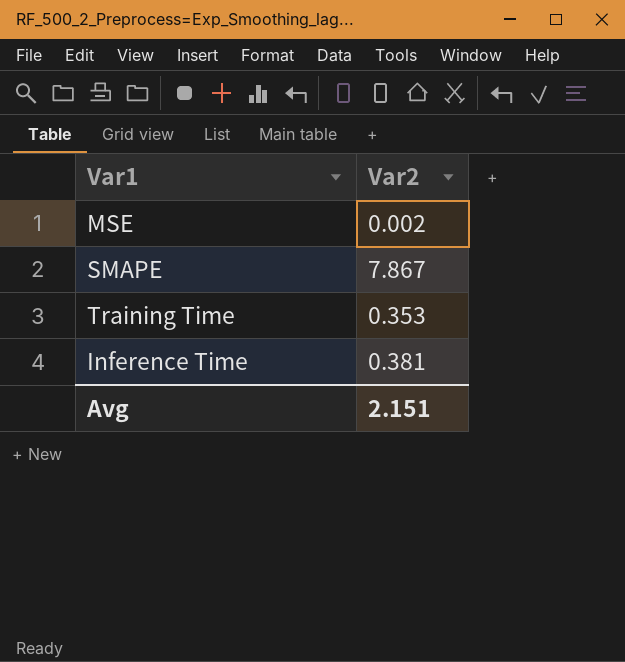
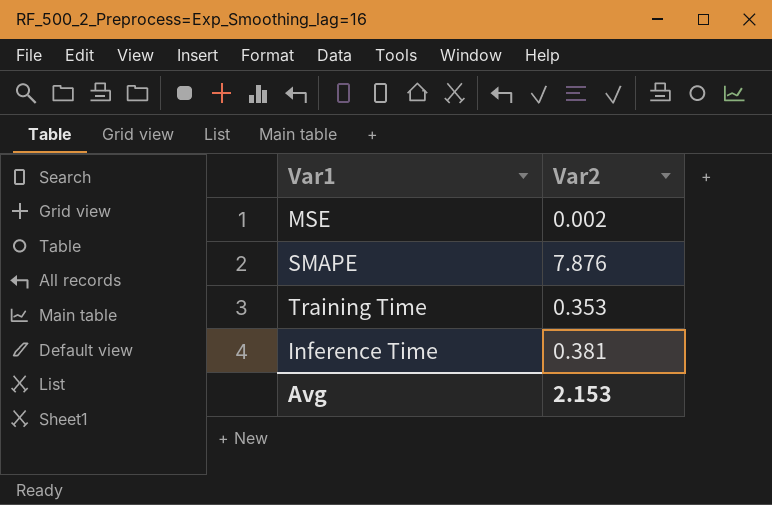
SMAPE | Var2: 7.867 -> 7.876
Avg | Var2: 2.151 -> 2.153

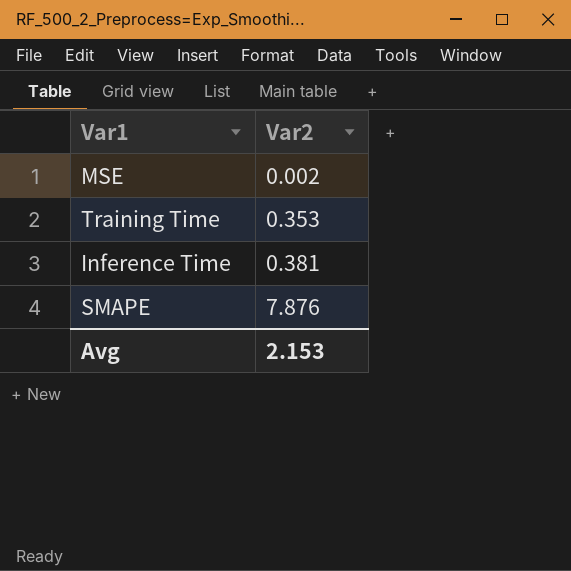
row order: none -> Var2 ascending

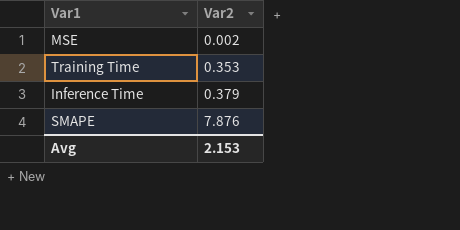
Inference Time | Var2: 0.381 -> 0.379

